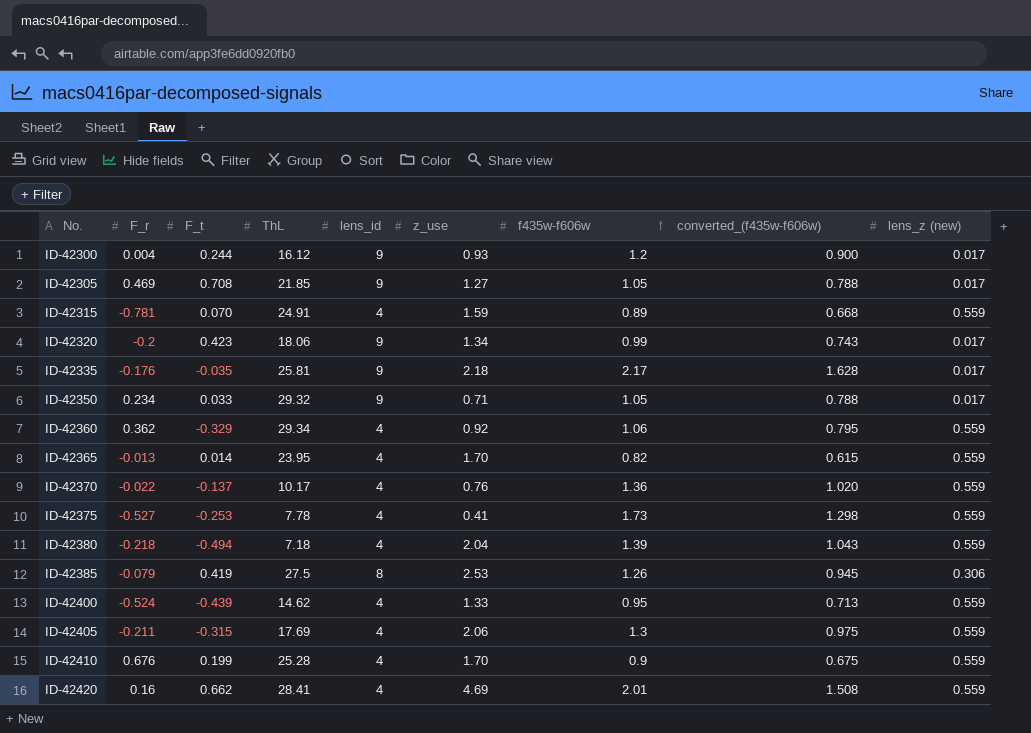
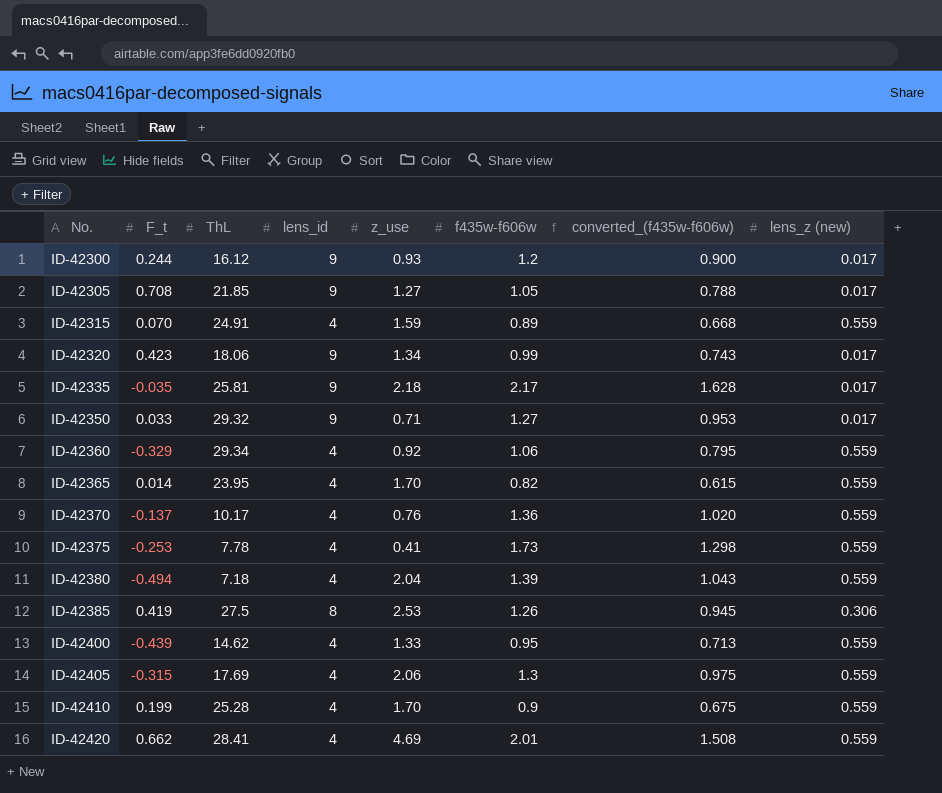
column F_r | position: 2 -> none
ID-42350 | f435w-f606w: 1.05 -> 1.27
ID-42350 | converted_(f435w-f606w): 0.788 -> 0.953

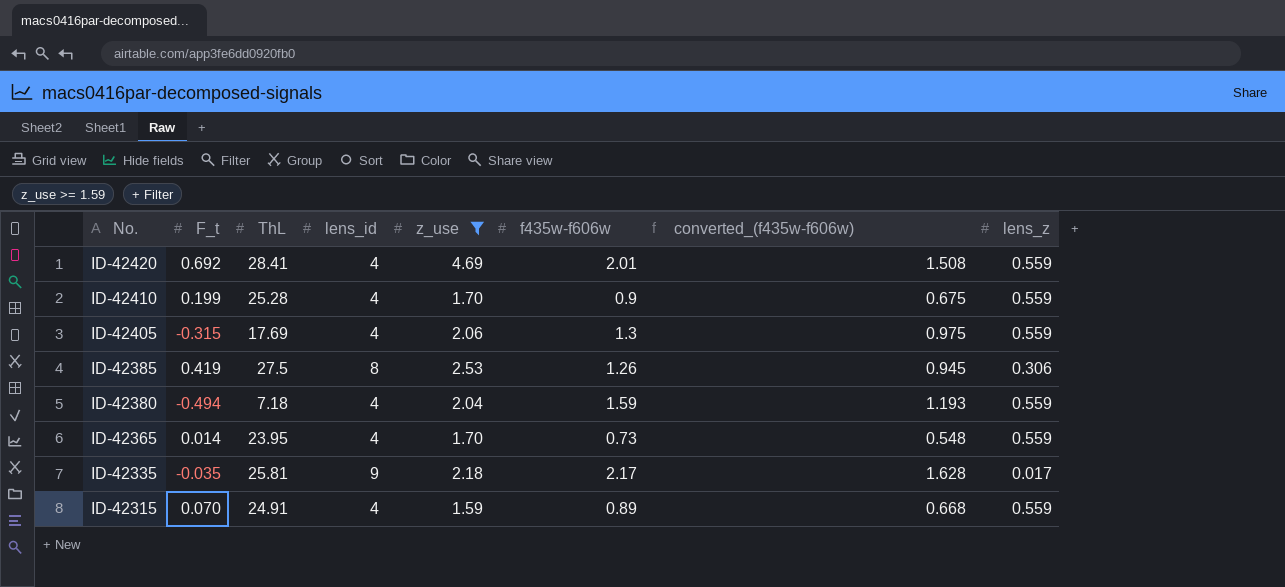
filter: none -> z_use >= 1.59
row order: No. ascending -> No. descending
column name: lens_z (new) -> lens_z
ID-42420 | F_t: 0.662 -> 0.692
ID-42380 | f435w-f606w: 1.39 -> 1.59
ID-42380 | converted_(f435w-f606w): 1.043 -> 1.193
ID-42365 | f435w-f606w: 0.82 -> 0.73
ID-42365 | converted_(f435w-f606w): 0.615 -> 0.548

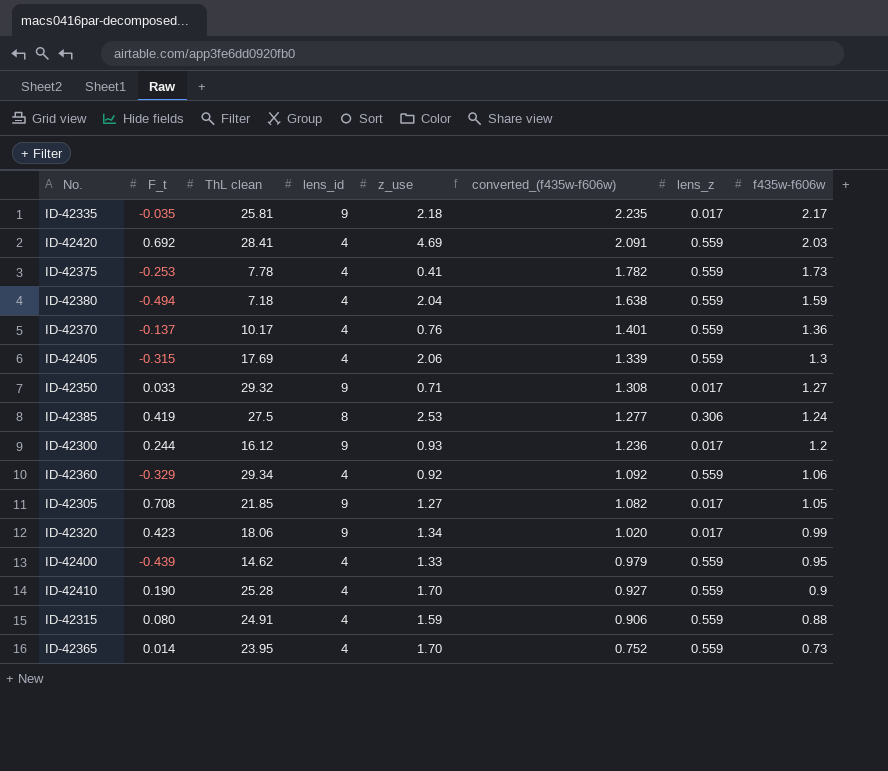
filter: z_use >= 1.59 -> none
row order: No. descending -> converted_(f435w-f606w) descending
column name: ThL -> ThL clean
column converted_(f435w-f606w) | formula: [f435w-f606w] * 0.75 -> [f435w-f606w] * 1.03
column f435w-f606w | position: 6 -> 8
ID-42420 | f435w-f606w: 2.01 -> 2.03
ID-42385 | f435w-f606w: 1.26 -> 1.24
ID-42410 | F_t: 0.199 -> 0.190
ID-42315 | F_t: 0.070 -> 0.080
ID-42315 | f435w-f606w: 0.89 -> 0.88

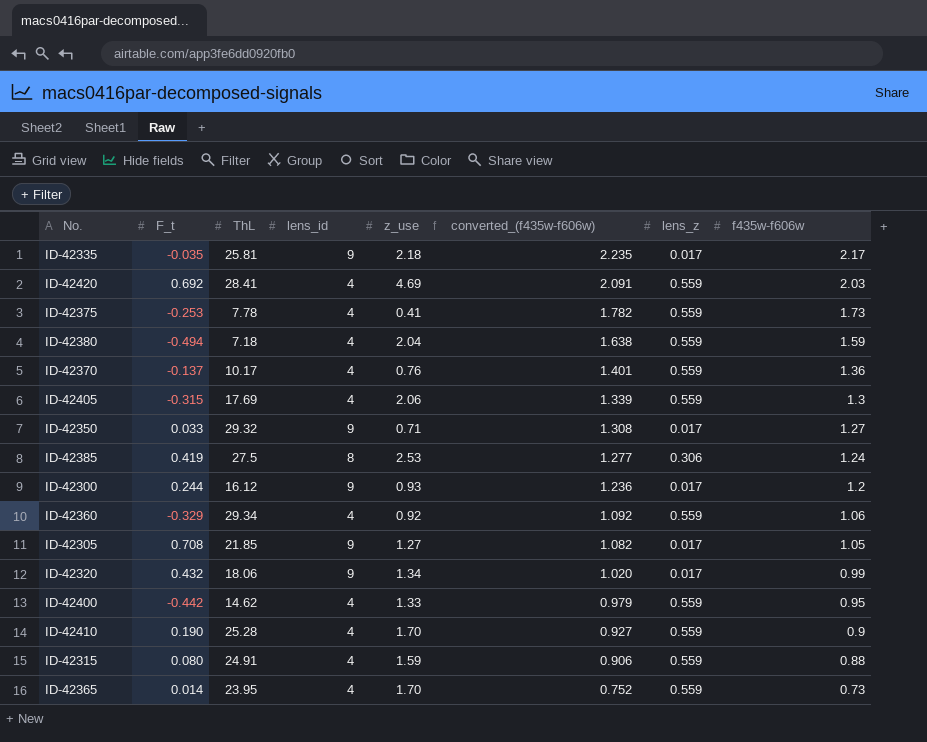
column name: ThL clean -> ThL
ID-42320 | F_t: 0.423 -> 0.432
ID-42400 | F_t: -0.439 -> -0.442

